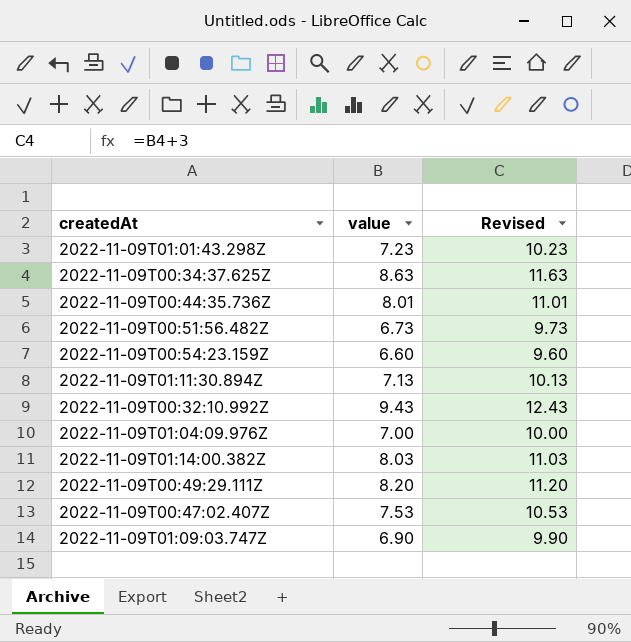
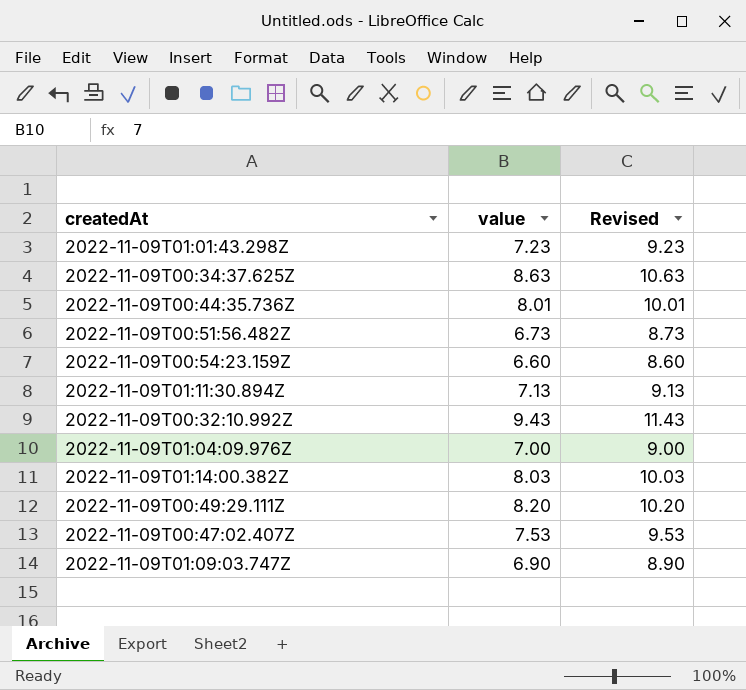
column Revised | formula: [value] + 3 -> [value] + 2

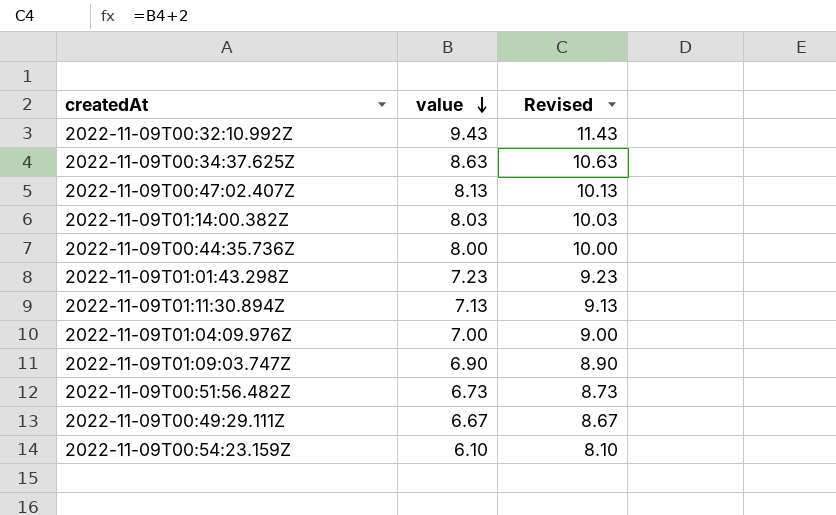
row order: none -> value descending
2022-11-09T00:47:02.407Z | value: 7.53 -> 8.13
2022-11-09T00:47:02.407Z | Revised: 9.53 -> 10.13
2022-11-09T00:44:35.736Z | value: 8.01 -> 8.00
2022-11-09T00:44:35.736Z | Revised: 10.01 -> 10.00
2022-11-09T00:49:29.111Z | value: 8.20 -> 6.67
2022-11-09T00:49:29.111Z | Revised: 10.20 -> 8.67
2022-11-09T00:54:23.159Z | value: 6.60 -> 6.10
2022-11-09T00:54:23.159Z | Revised: 8.60 -> 8.10

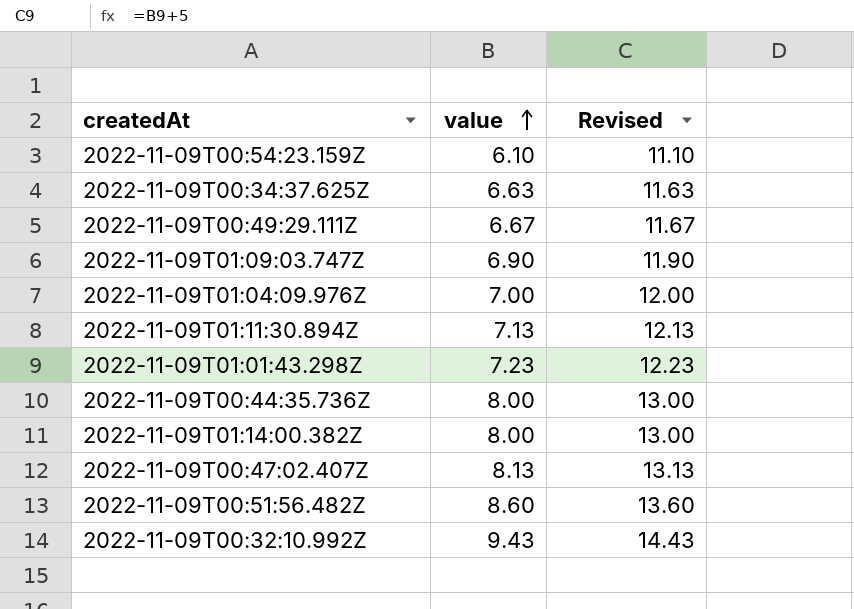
row order: value descending -> value ascending
column Revised | formula: [value] + 2 -> [value] + 5
2022-11-09T00:34:37.625Z | value: 8.63 -> 6.63
2022-11-09T01:14:00.382Z | value: 8.03 -> 8.00
2022-11-09T00:51:56.482Z | value: 6.73 -> 8.60

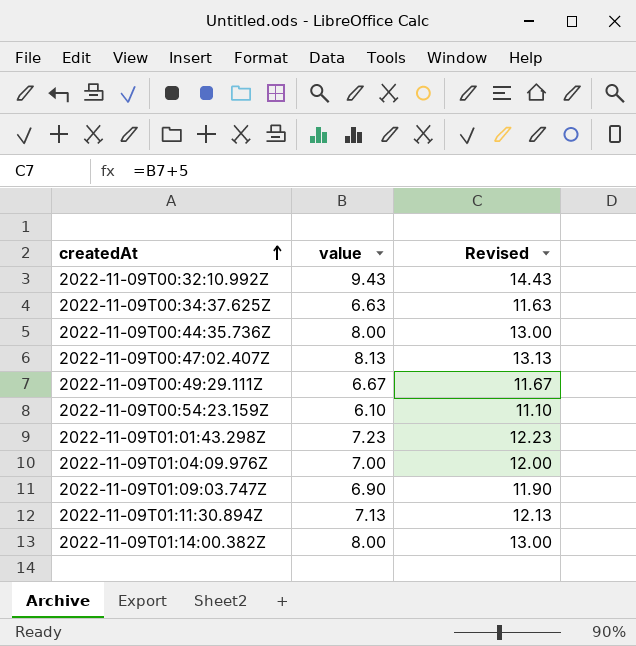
row order: value ascending -> createdAt ascending
row 2022-11-09T00:51:56.482Z: 8.60 | 13.60 -> none

